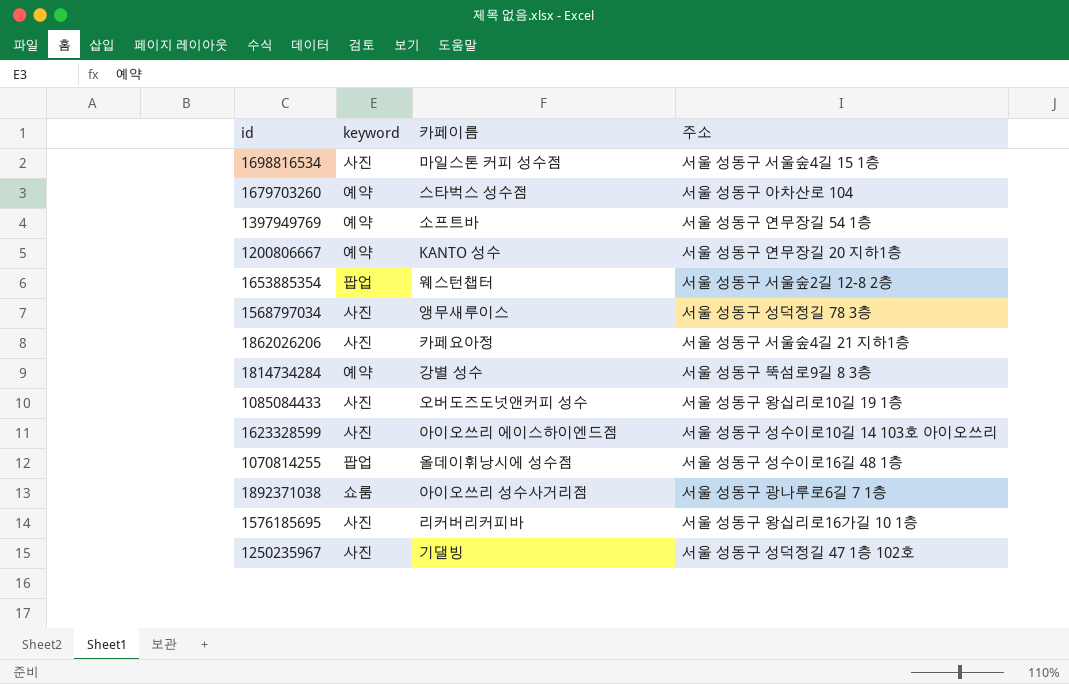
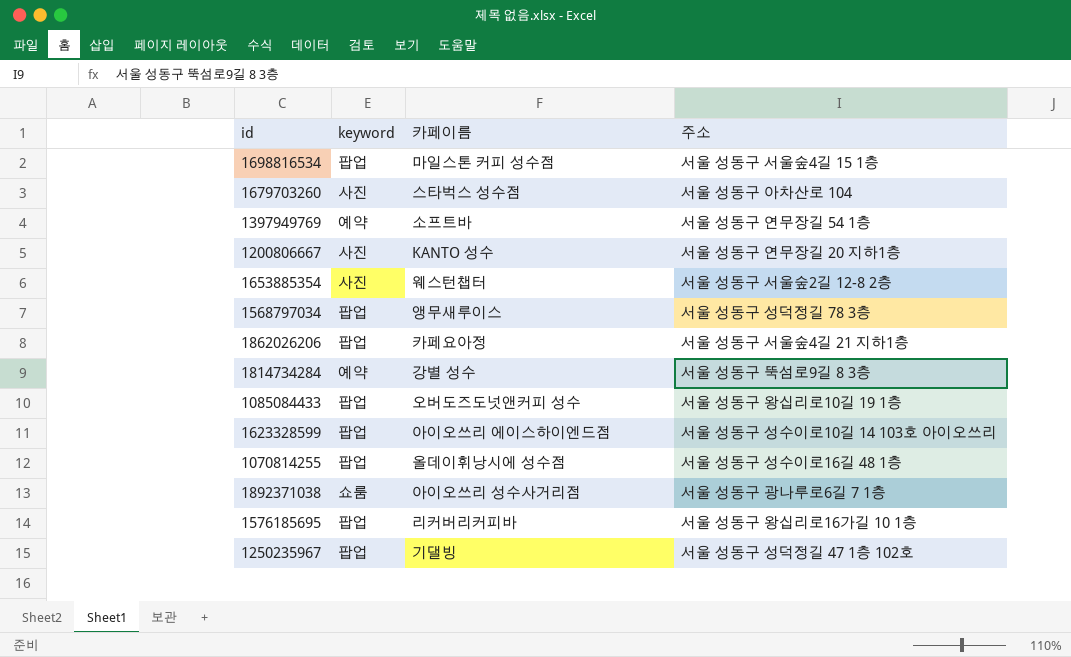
1698816534 | keyword: 사진 -> 팝업
1679703260 | keyword: 예약 -> 사진
1200806667 | keyword: 예약 -> 사진
1653885354 | keyword: 팝업 -> 사진
1568797034 | keyword: 사진 -> 팝업
1862026206 | keyword: 사진 -> 팝업
1085084433 | keyword: 사진 -> 팝업
1623328599 | keyword: 사진 -> 팝업
1576185695 | keyword: 사진 -> 팝업
1250235967 | keyword: 사진 -> 팝업

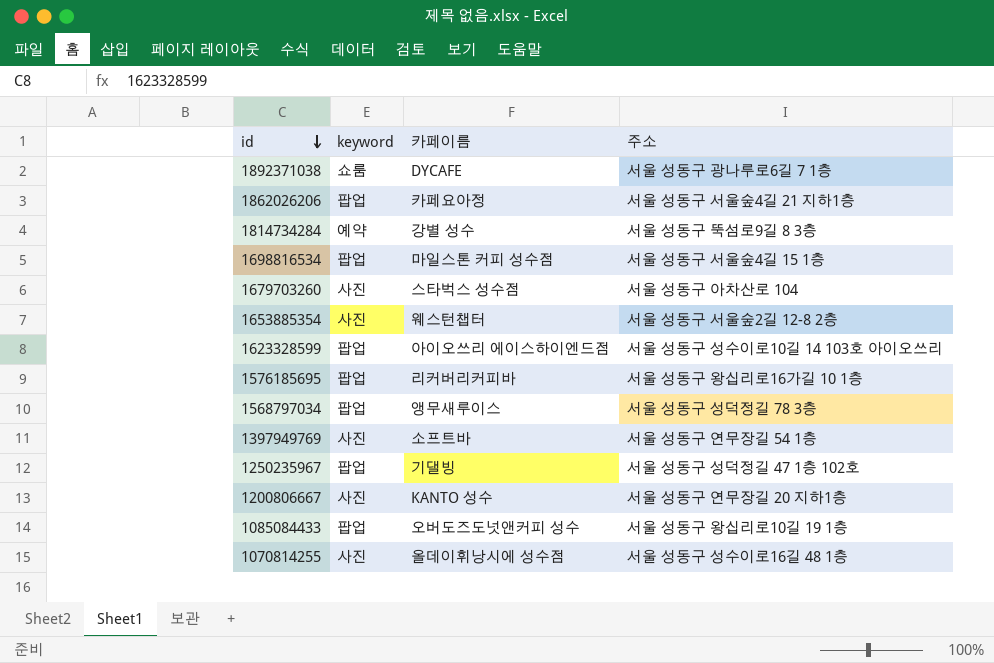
row order: none -> id descending
1892371038 | 카페이름: 아이오쓰리 성수사거리점 -> DYCAFE
1397949769 | keyword: 예약 -> 사진
1070814255 | keyword: 팝업 -> 사진

